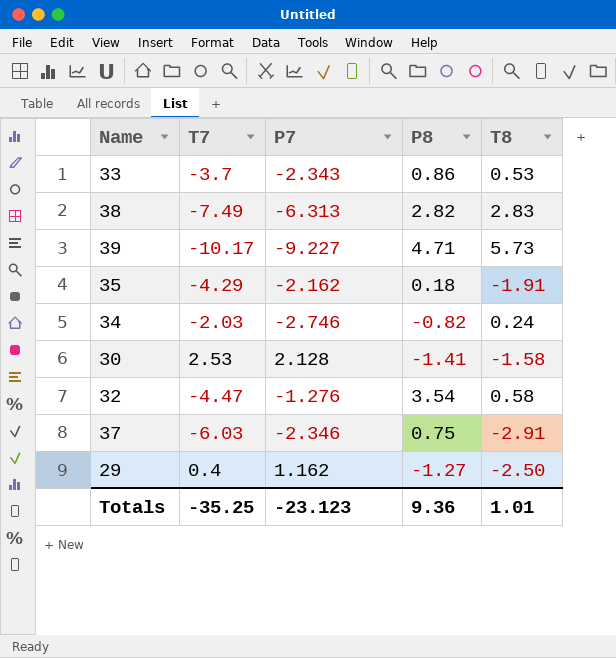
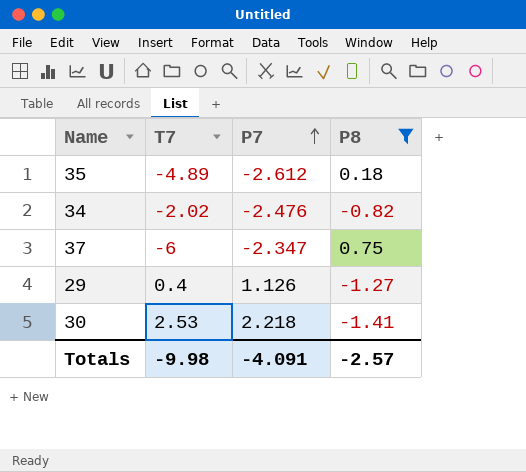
filter: none -> P8 <= 0.75
row order: none -> P7 ascending
column T8 | position: 5 -> none
35 | T7: -4.29 -> -4.89
35 | P7: -2.162 -> -2.612
34 | T7: -2.03 -> -2.02
34 | P7: -2.746 -> -2.476
37 | T7: -6.03 -> -6
37 | P7: -2.346 -> -2.347
29 | P7: 1.162 -> 1.126
30 | P7: 2.128 -> 2.218
Totals | T7: -35.25 -> -9.98
Totals | P7: -23.123 -> -4.091
Totals | P8: 9.36 -> -2.57

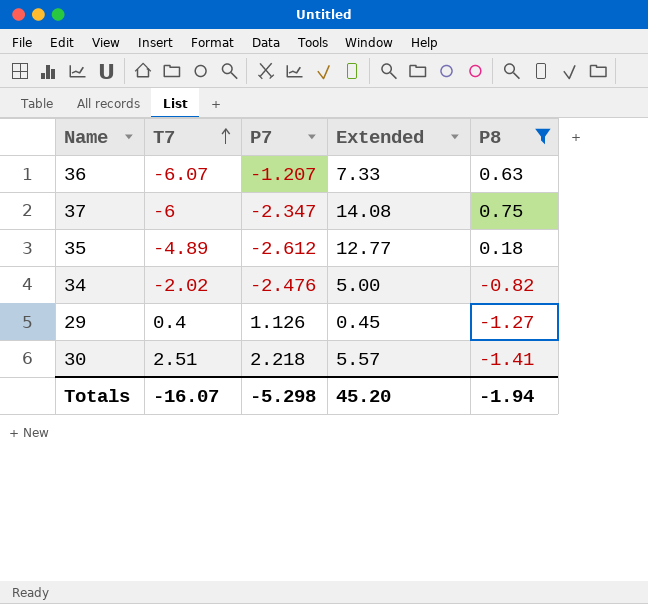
row order: P7 ascending -> T7 ascending
column Extended | formula: none -> [T7] * [P7]
row 36: none -> -6.07 | -1.207 | 7.33 | 0.63
30 | T7: 2.53 -> 2.51
Totals | T7: -9.98 -> -16.07
Totals | P7: -4.091 -> -5.298
Totals | P8: -2.57 -> -1.94

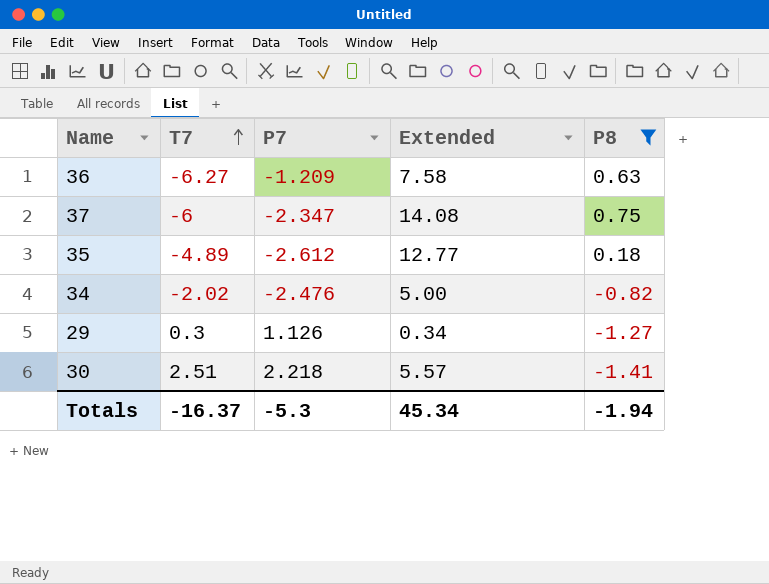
36 | T7: -6.07 -> -6.27
36 | P7: -1.207 -> -1.209
36 | Extended: 7.33 -> 7.58
29 | T7: 0.4 -> 0.3
29 | Extended: 0.45 -> 0.34
Totals | T7: -16.07 -> -16.37
Totals | P7: -5.298 -> -5.3
Totals | Extended: 45.20 -> 45.34

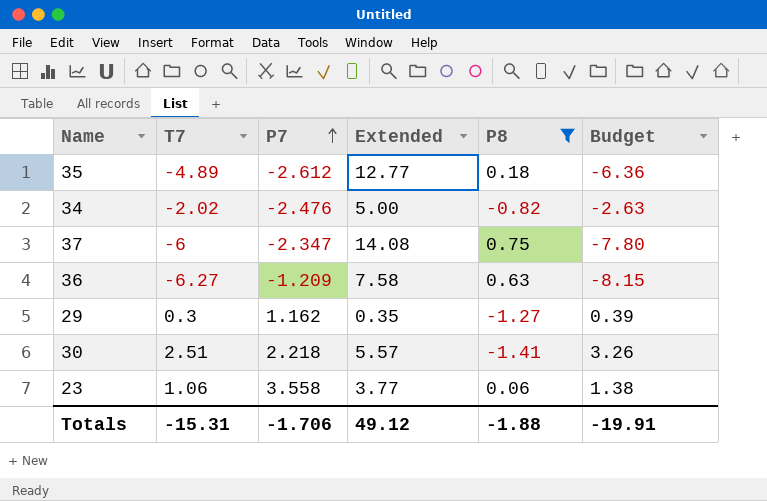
row order: T7 ascending -> P7 ascending
column Budget | formula: none -> [T7] * 1.3
29 | P7: 1.126 -> 1.162
29 | Extended: 0.34 -> 0.35
row 23: none -> 1.06 | 3.558 | 3.77 | 0.06 | 1.38
Totals | T7: -16.37 -> -15.31
Totals | P7: -5.3 -> -1.706
Totals | Extended: 45.34 -> 49.12
Totals | P8: -1.94 -> -1.88

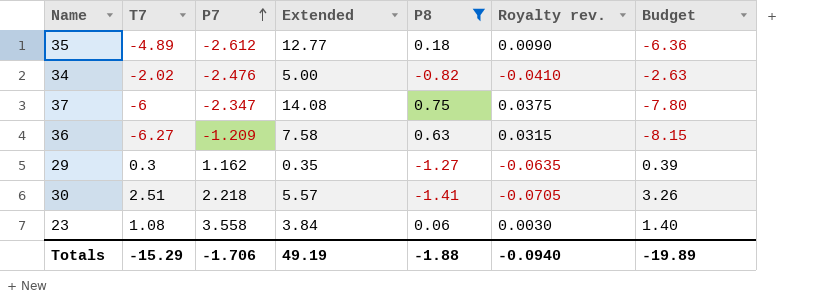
column Royalty rev. | formula: none -> [P8] * 0.05
23 | T7: 1.06 -> 1.08
23 | Extended: 3.77 -> 3.84
23 | Budget: 1.38 -> 1.40
Totals | T7: -15.31 -> -15.29
Totals | Extended: 49.12 -> 49.19
Totals | Budget: -19.91 -> -19.89

